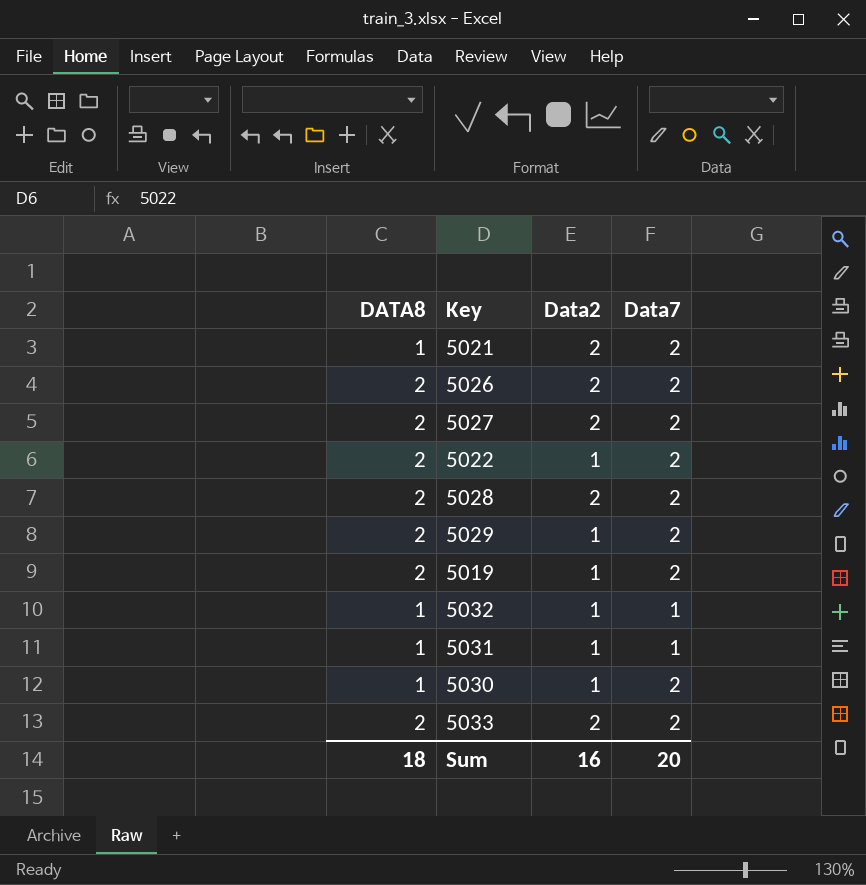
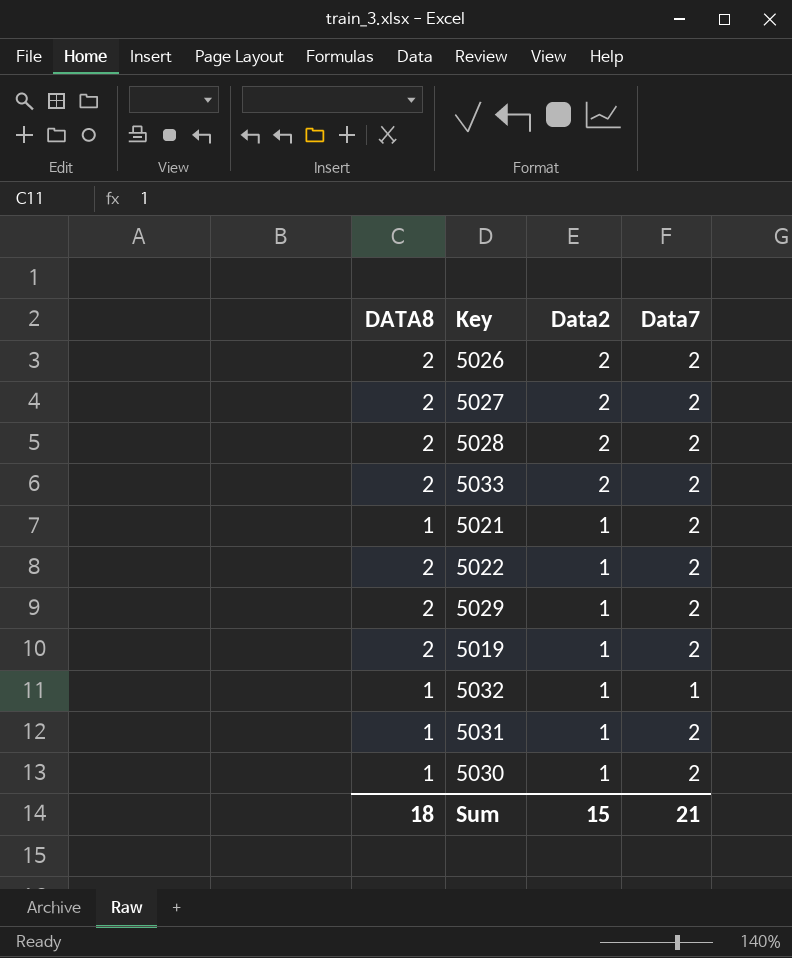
row order: none -> Data2 descending
5021 | Data2: 2 -> 1
5031 | Data7: 1 -> 2
Sum | Data2: 16 -> 15
Sum | Data7: 20 -> 21

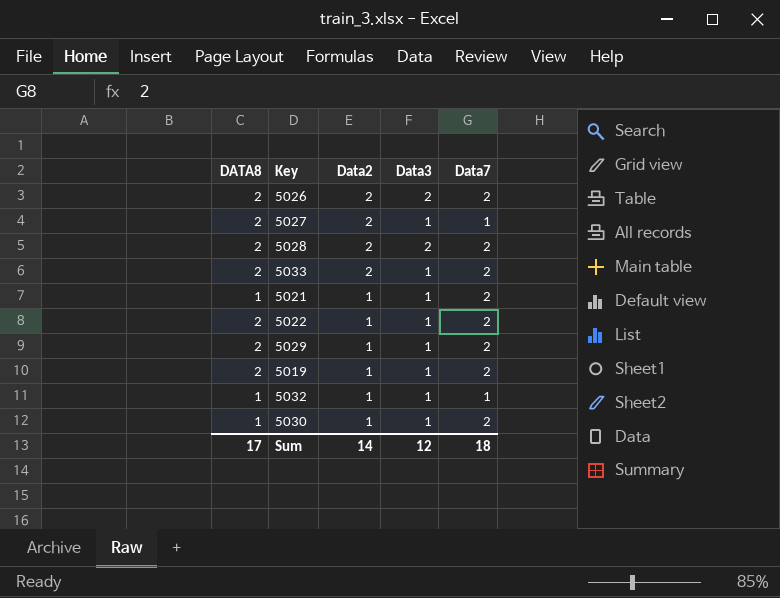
column Data3 | position: none -> 4
row 5031: 1 | 1 | 2 -> none
5027 | Data7: 2 -> 1
Sum | DATA8: 18 -> 17
Sum | Data2: 15 -> 14
Sum | Data7: 21 -> 18

